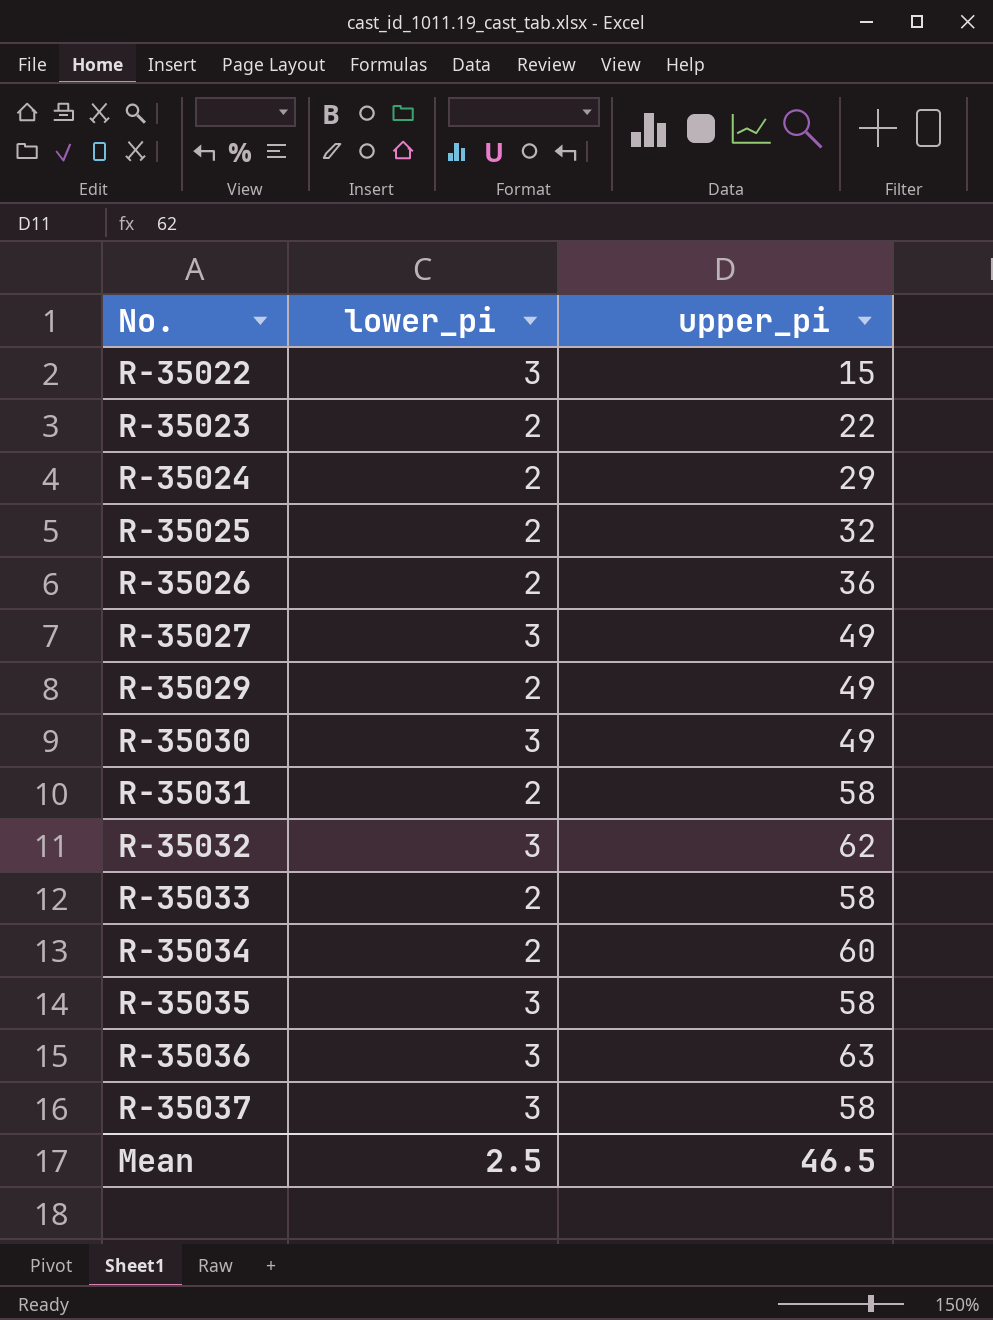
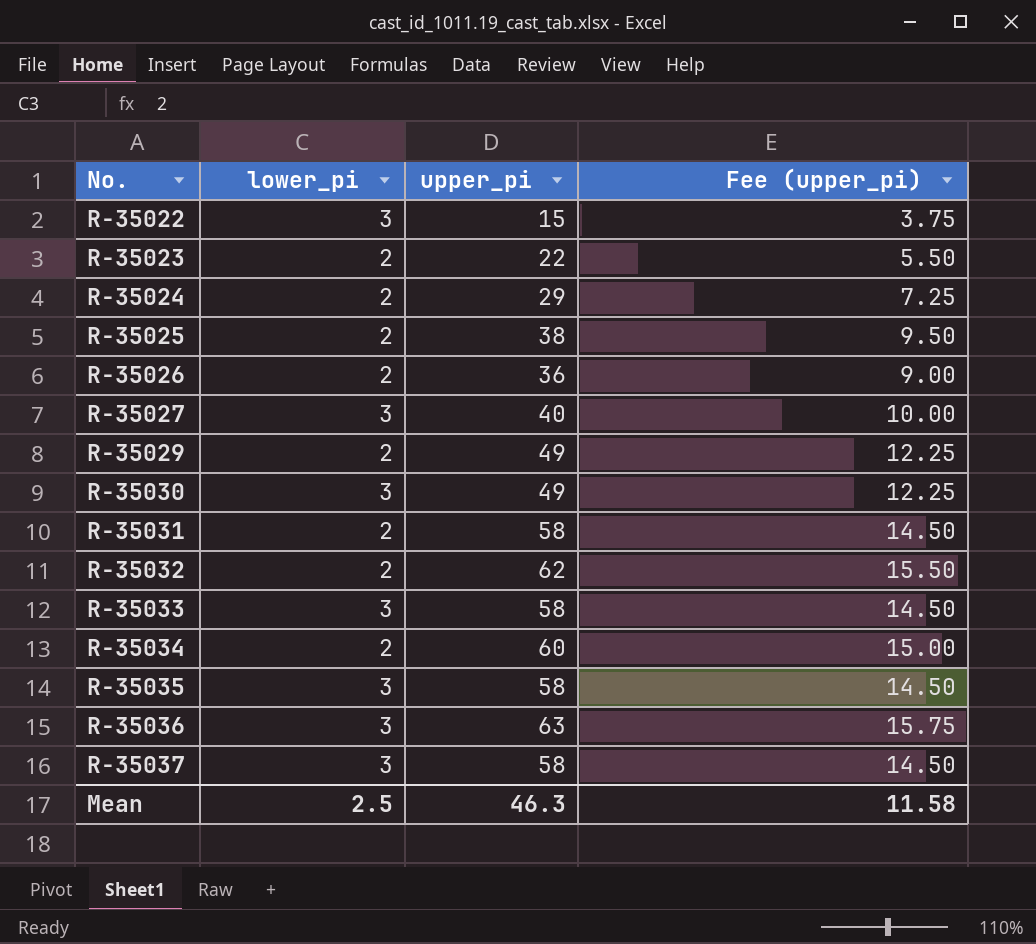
column Fee (upper_pi) | formula: none -> [upper_pi] * 0.25
R-35025 | upper_pi: 32 -> 38
R-35027 | upper_pi: 49 -> 40
R-35032 | lower_pi: 3 -> 2
R-35033 | lower_pi: 2 -> 3
Mean | upper_pi: 46.5 -> 46.3

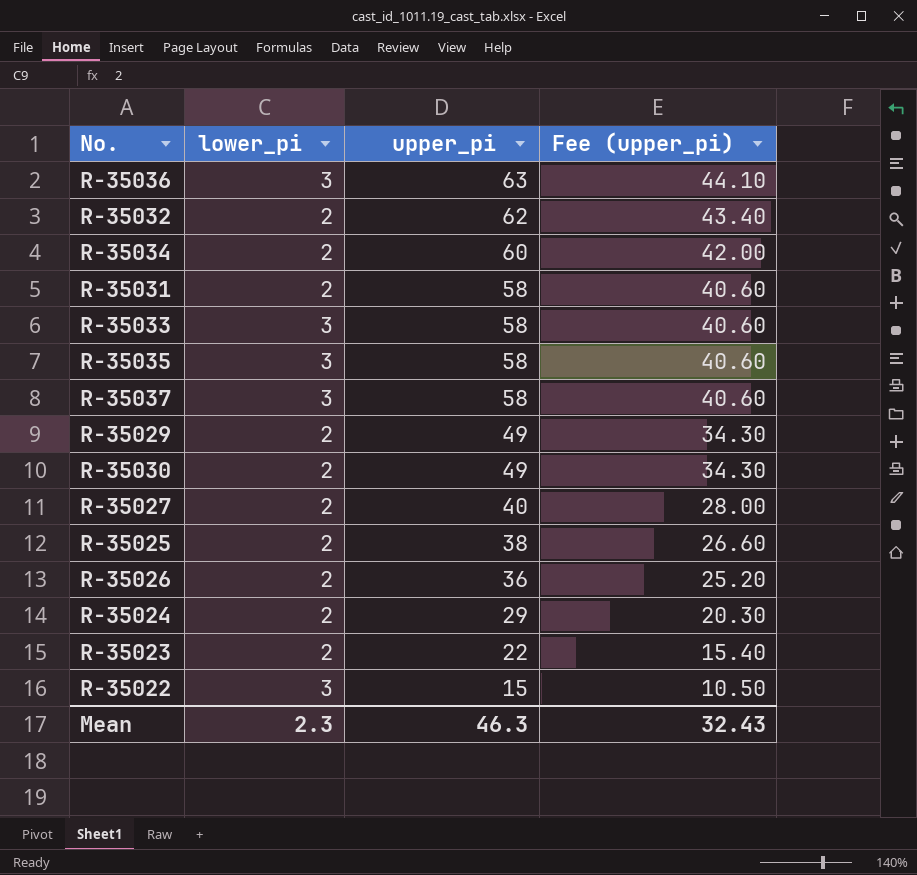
row order: No. ascending -> upper_pi descending
column Fee (upper_pi) | formula: [upper_pi] * 0.25 -> [upper_pi] * 0.7
R-35030 | lower_pi: 3 -> 2
R-35027 | lower_pi: 3 -> 2
Mean | lower_pi: 2.5 -> 2.3
Mean | Fee (upper_pi): 11.58 -> 32.43

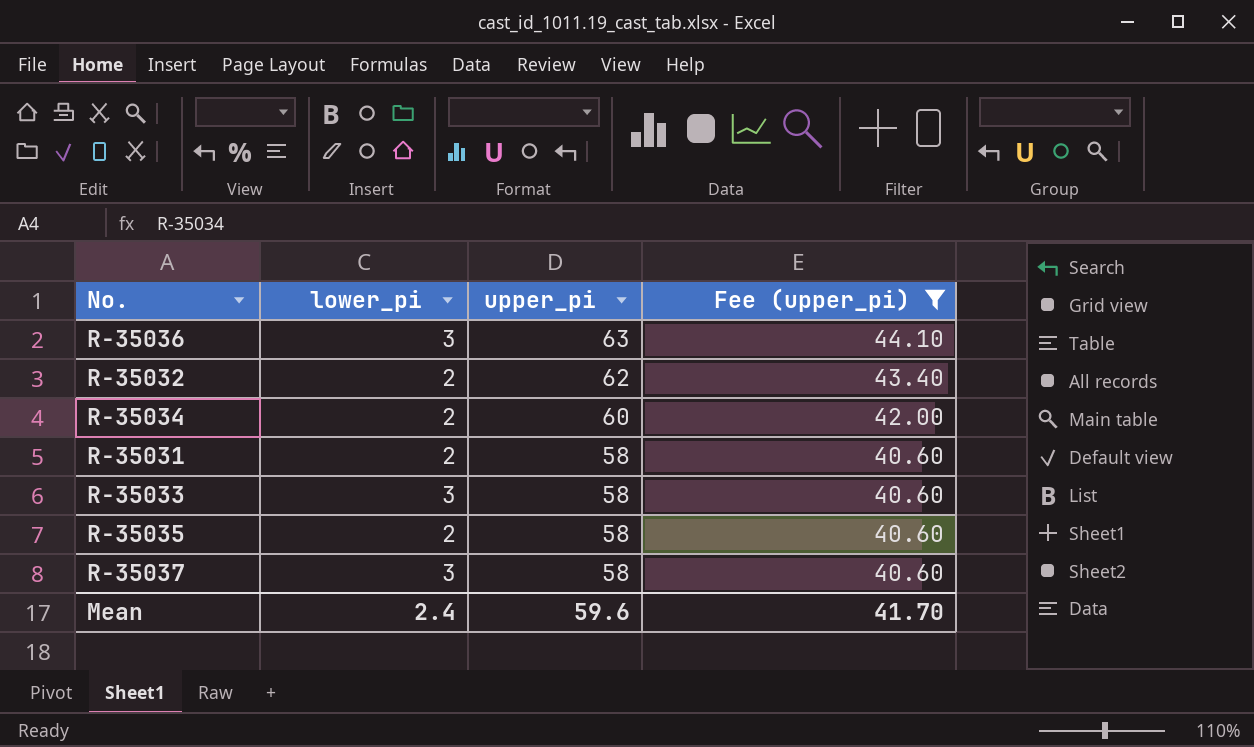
filter: none -> Fee (upper_pi) >= 40.60
R-35035 | lower_pi: 3 -> 2
Mean | lower_pi: 2.3 -> 2.4
Mean | upper_pi: 46.3 -> 59.6
Mean | Fee (upper_pi): 32.43 -> 41.70

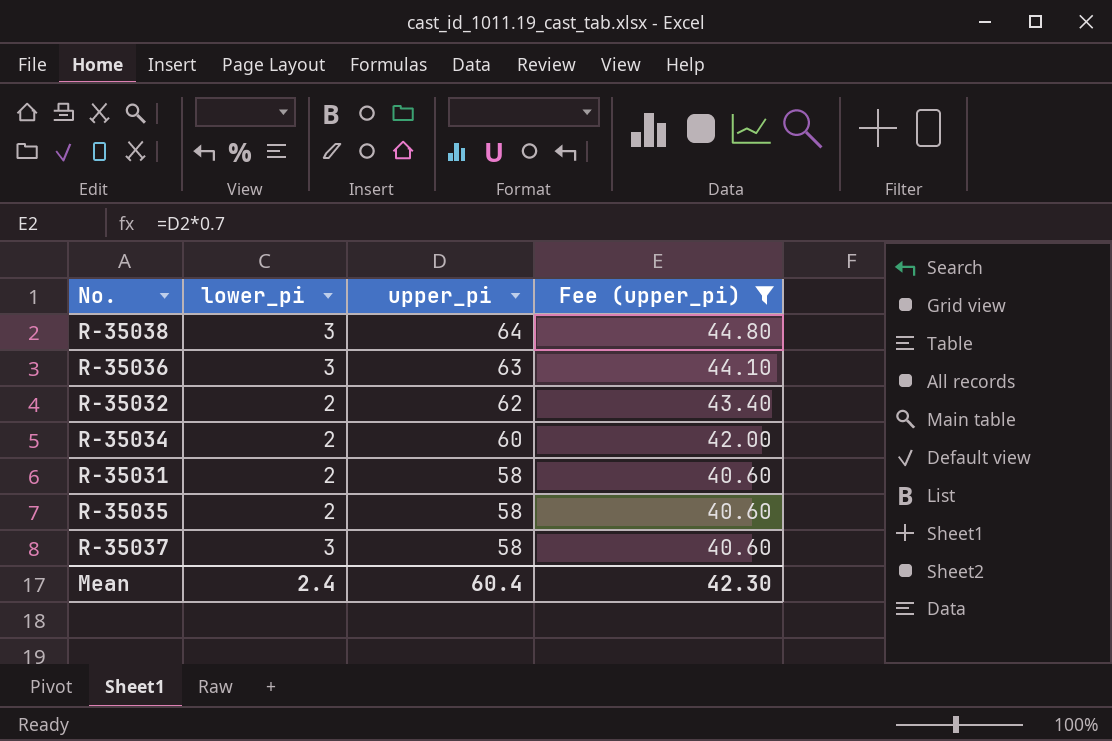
row R-35033: 3 | 58 | 40.60 -> none
row R-35038: none -> 3 | 64 | 44.80
Mean | upper_pi: 59.6 -> 60.4
Mean | Fee (upper_pi): 41.70 -> 42.30

